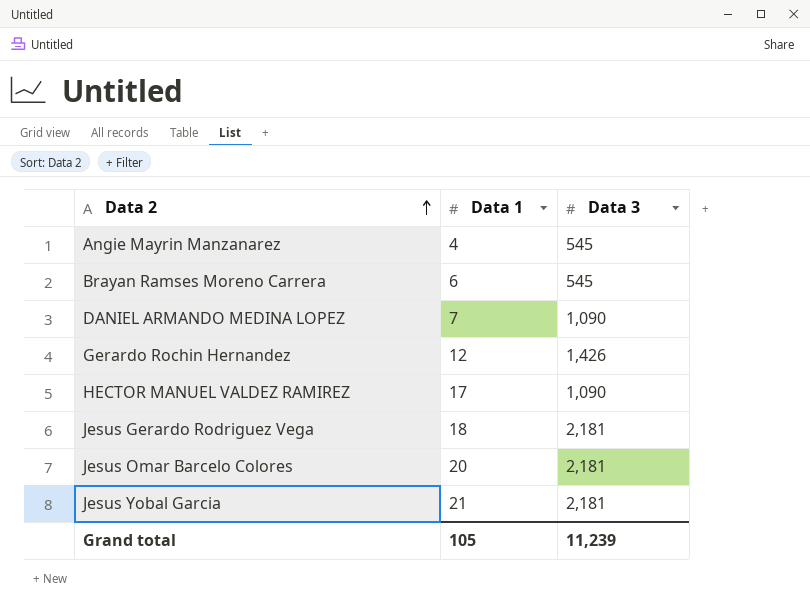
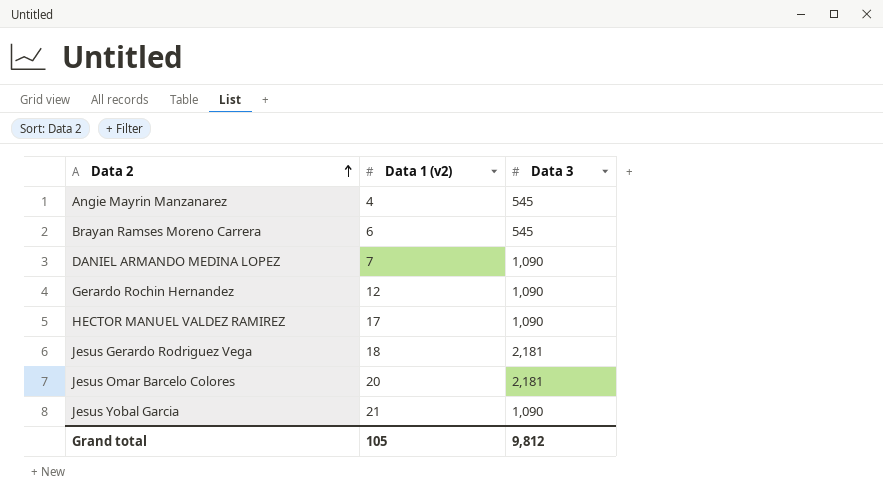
column name: Data 1 -> Data 1 (v2)
Gerardo Rochin Hernandez | Data 3: 1,426 -> 1,090
Jesus Yobal Garcia | Data 3: 2,181 -> 1,090
Grand total | Data 3: 11,239 -> 9,812

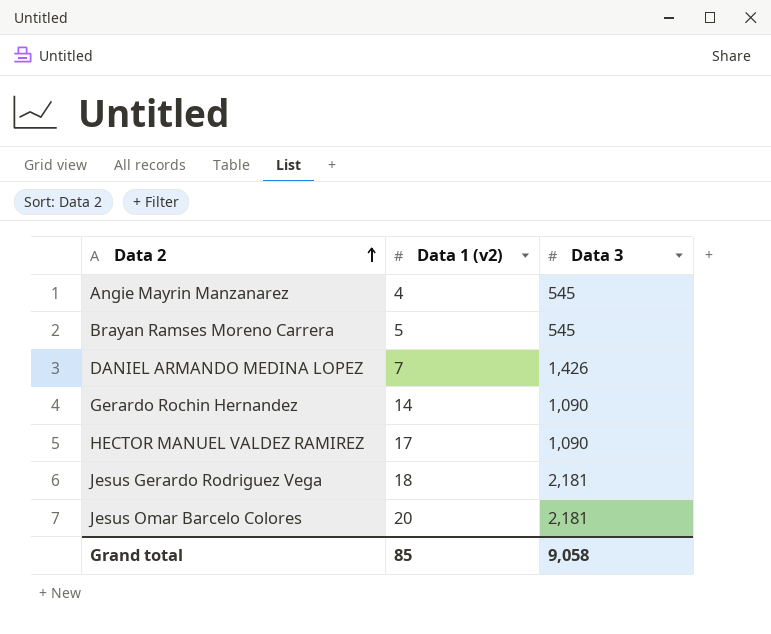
row Jesus Yobal Garcia: 21 | 1,090 -> none
Brayan Ramses Moreno Carrera | Data 1 (v2): 6 -> 5
DANIEL ARMANDO MEDINA LOPEZ | Data 3: 1,090 -> 1,426
Gerardo Rochin Hernandez | Data 1 (v2): 12 -> 14
Grand total | Data 1 (v2): 105 -> 85
Grand total | Data 3: 9,812 -> 9,058

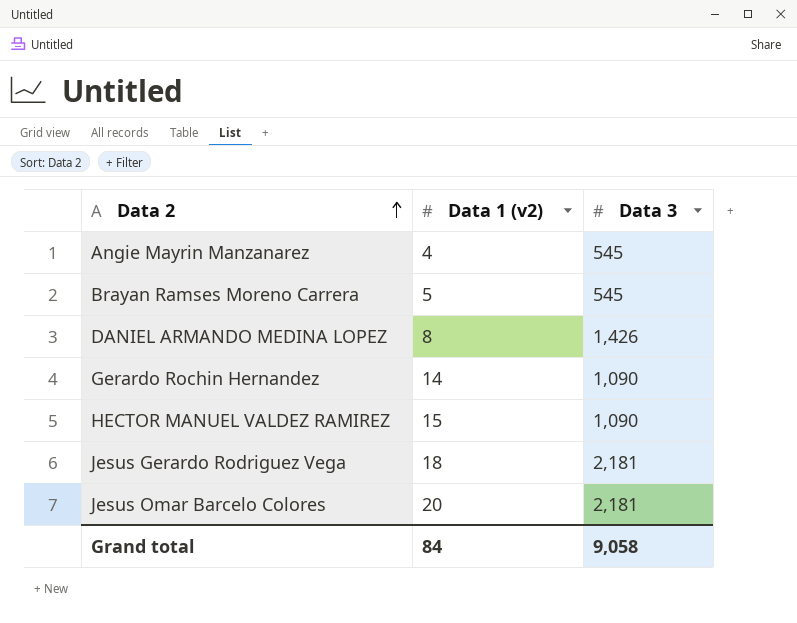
DANIEL ARMANDO MEDINA LOPEZ | Data 1 (v2): 7 -> 8
HECTOR MANUEL VALDEZ RAMIREZ | Data 1 (v2): 17 -> 15
Grand total | Data 1 (v2): 85 -> 84

